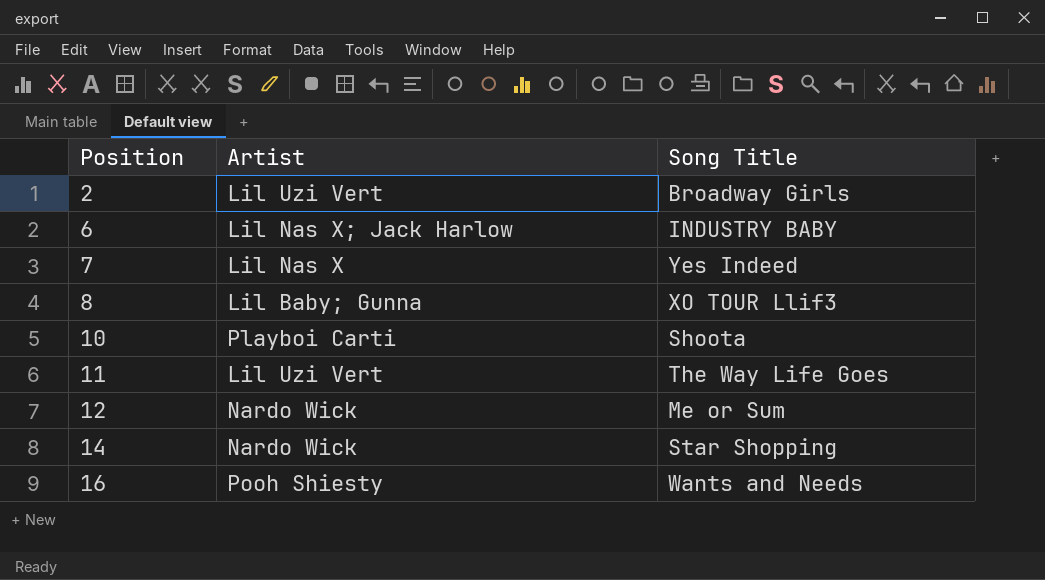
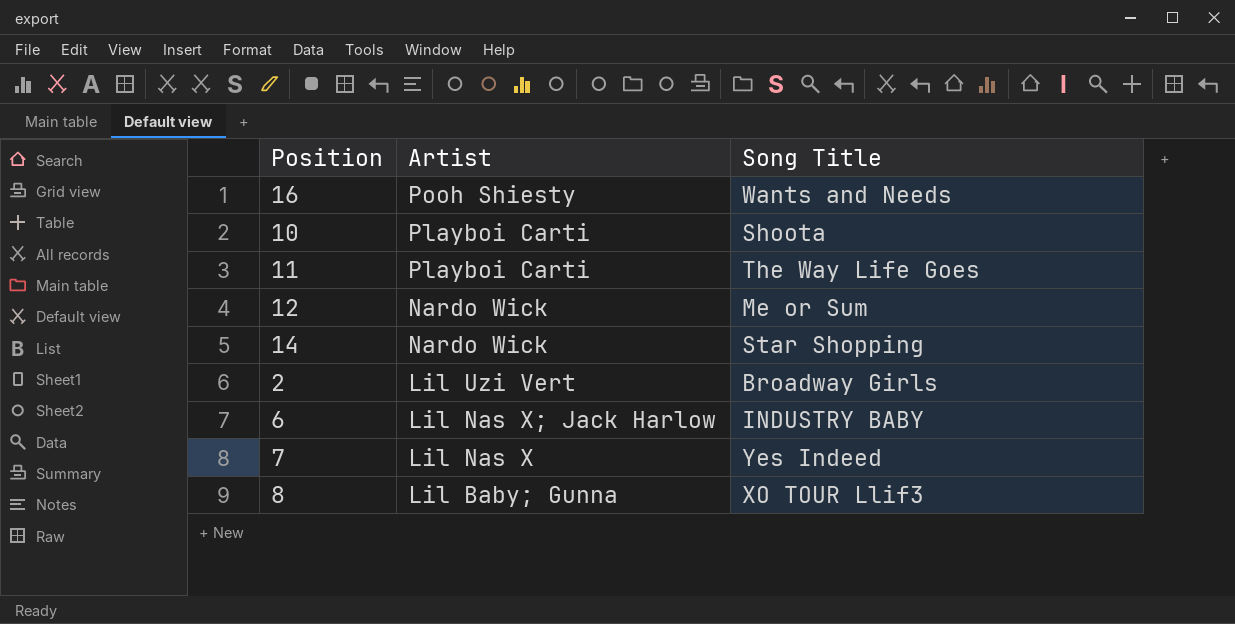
row order: Position ascending -> Artist descending
11 | Artist: Lil Uzi Vert -> Playboi Carti

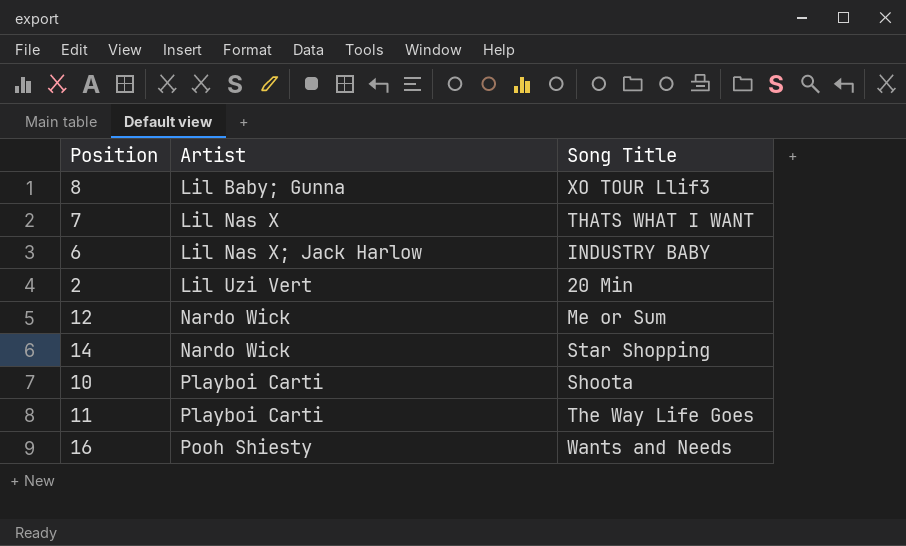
row order: Artist descending -> Artist ascending
7 | Song Title: Yes Indeed -> THATS WHAT I WANT
2 | Song Title: Broadway Girls -> 20 Min

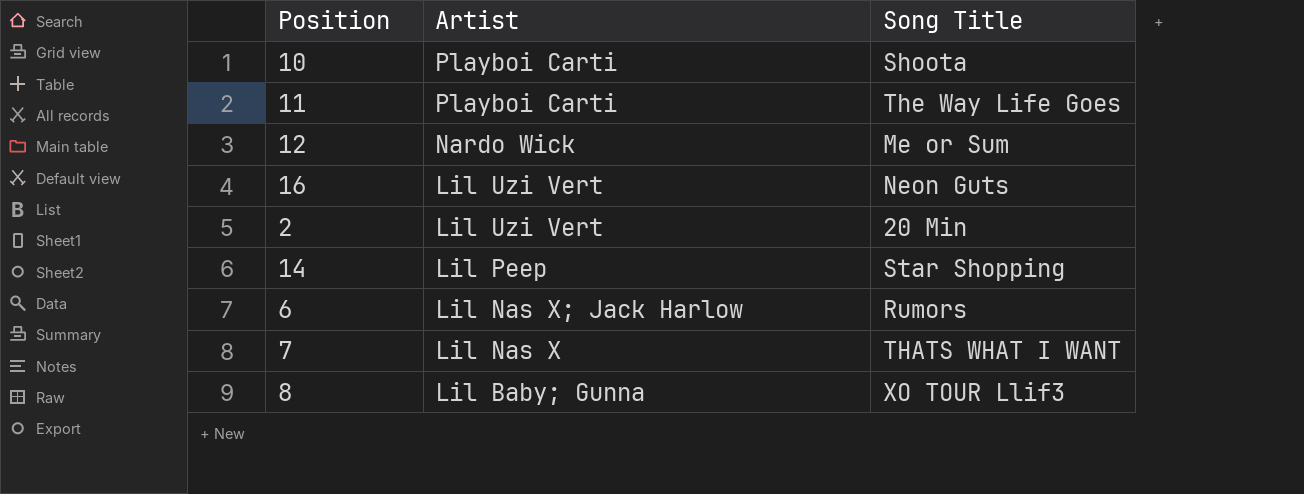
row order: Artist ascending -> Artist descending
16 | Artist: Pooh Shiesty -> Lil Uzi Vert
16 | Song Title: Wants and Needs -> Neon Guts
14 | Artist: Nardo Wick -> Lil Peep
6 | Song Title: INDUSTRY BABY -> Rumors

